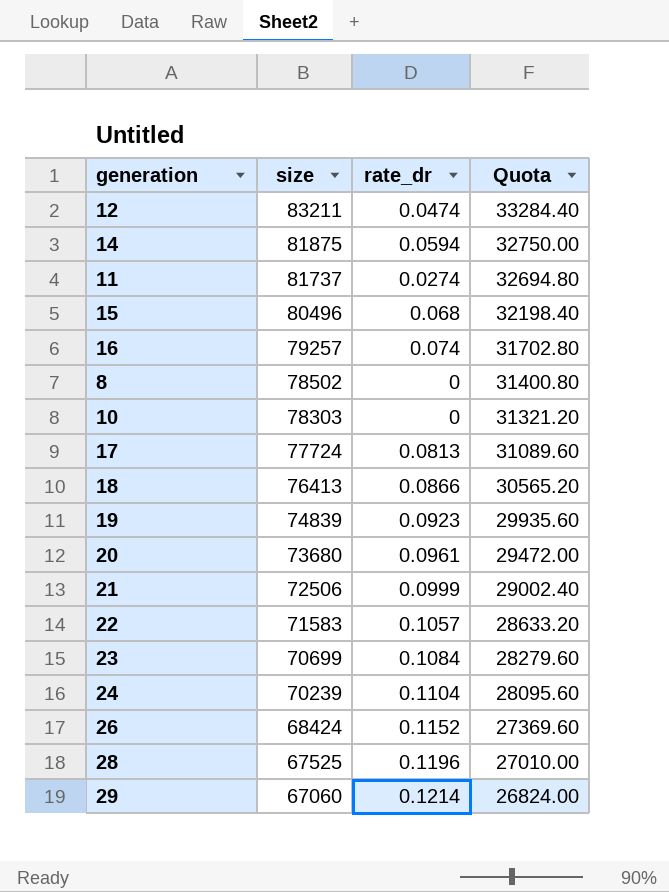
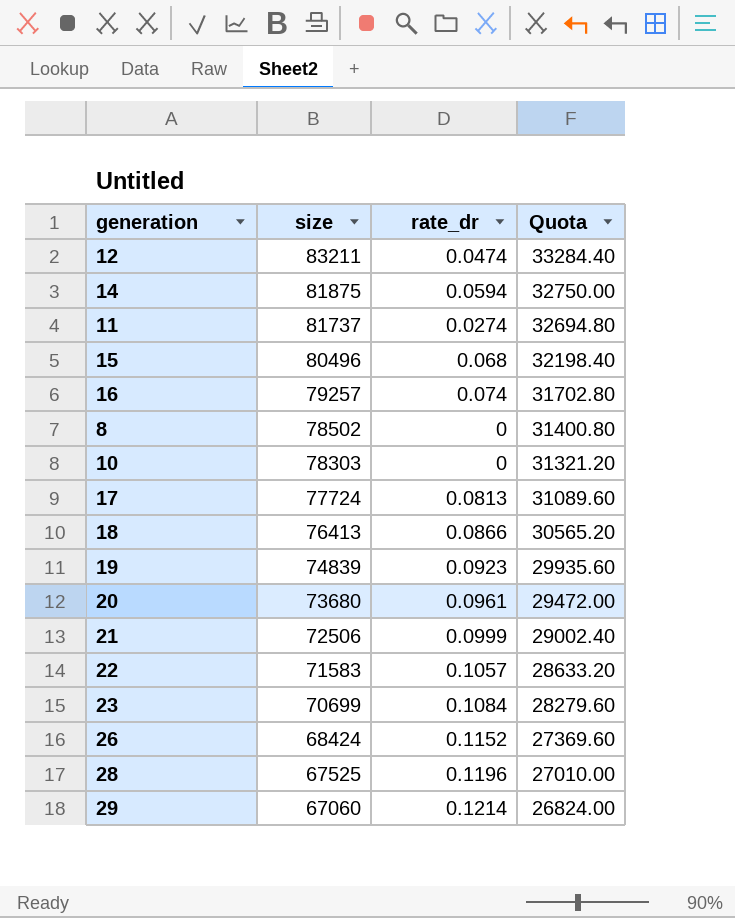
row 24: 70239 | 0.1104 | 28095.60 -> none

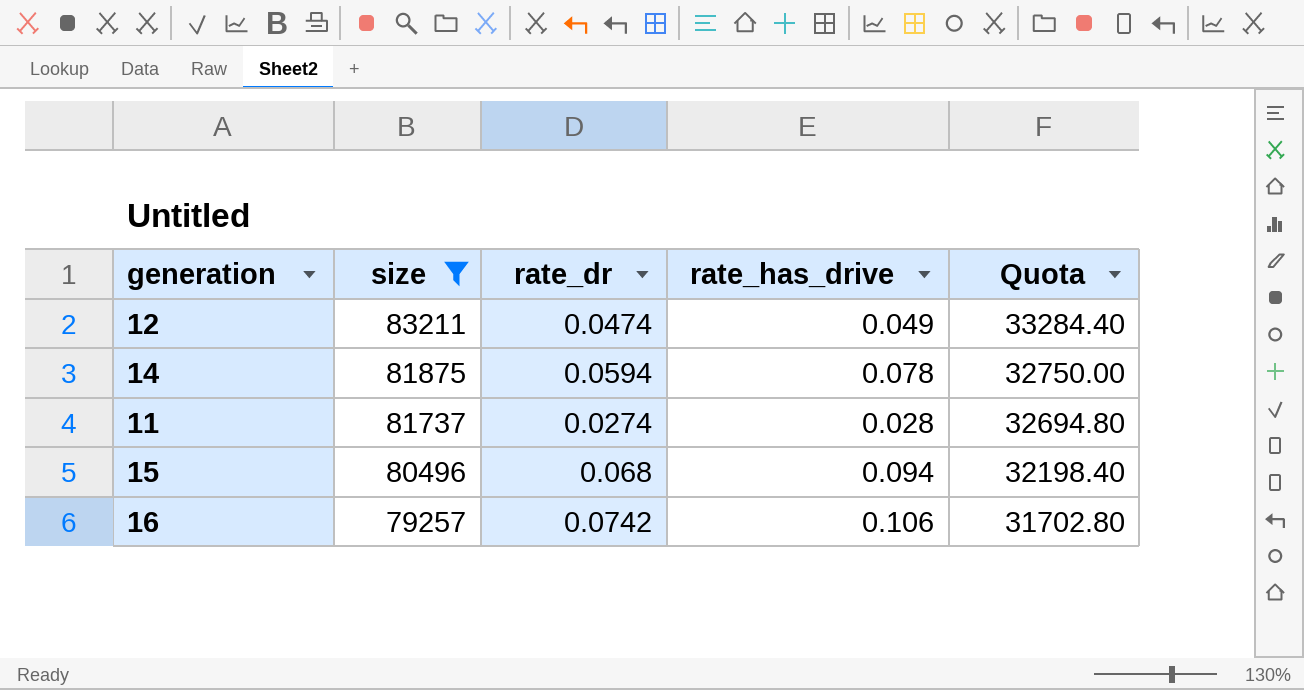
filter: none -> size >= 79257
column rate_has_drive | position: none -> 4
16 | rate_dr: 0.074 -> 0.0742

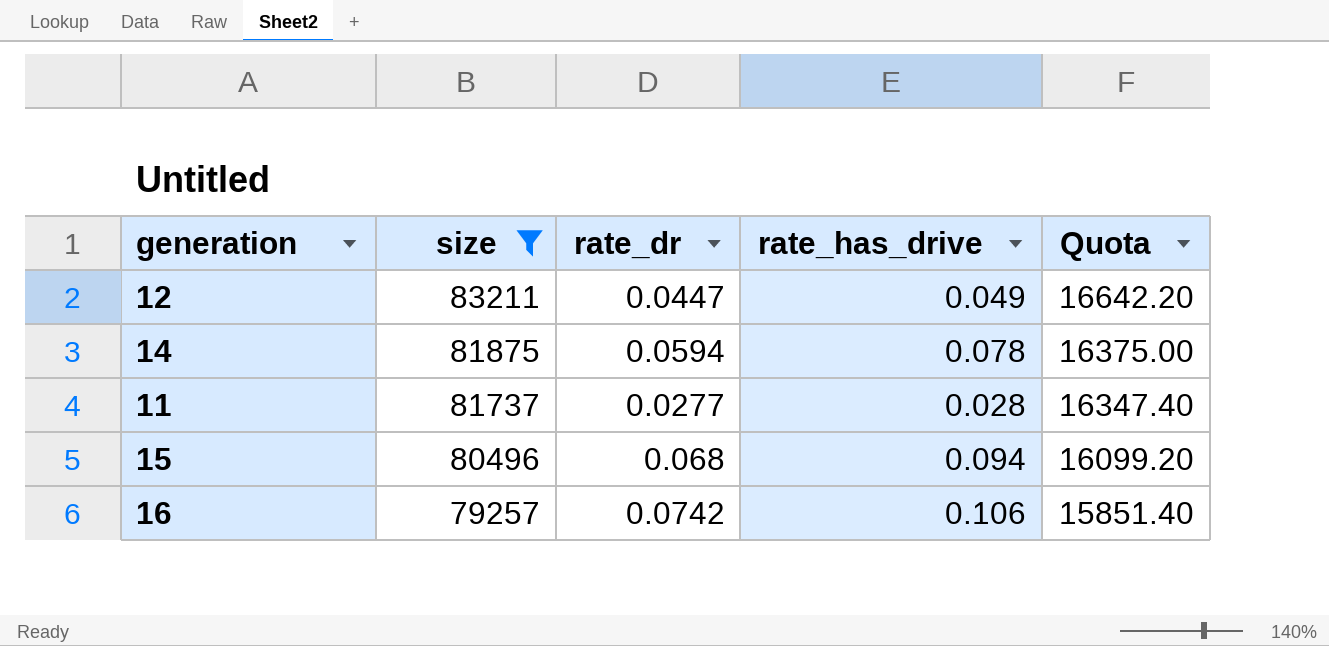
column Quota | formula: [size] * 0.4 -> [size] * 0.2
12 | rate_dr: 0.0474 -> 0.0447
11 | rate_dr: 0.0274 -> 0.0277

